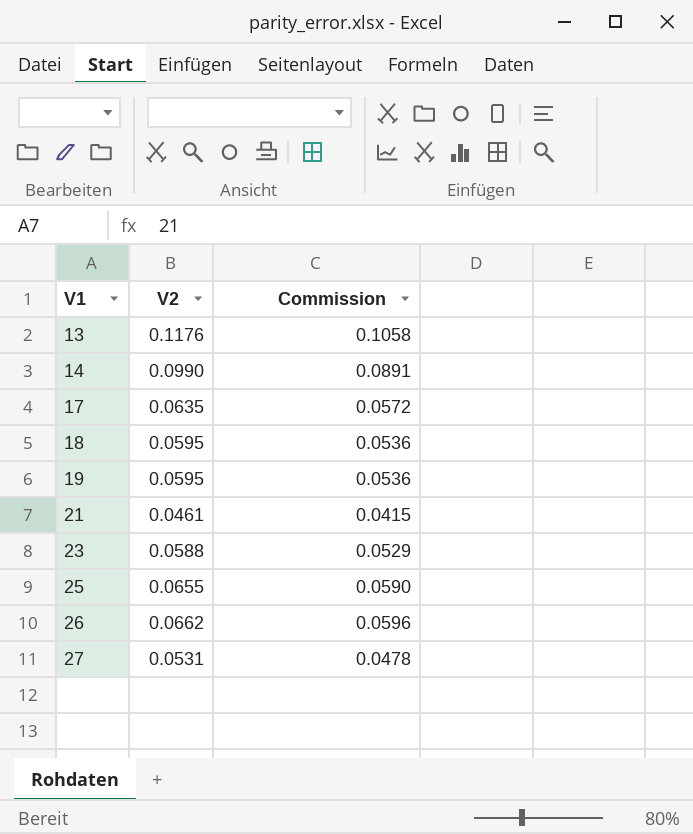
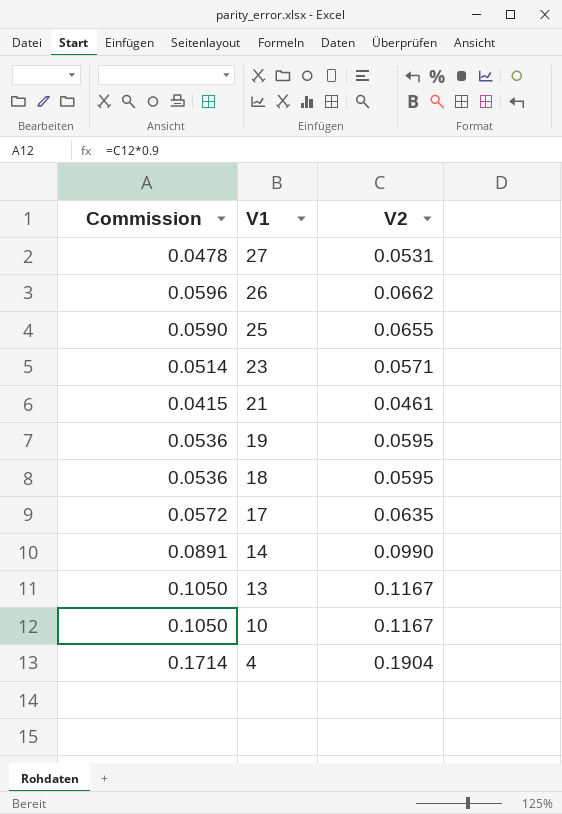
row order: V1 ascending -> V1 descending
column Commission | position: 3 -> 1
23 | Commission: 0.0529 -> 0.0514
23 | V2: 0.0588 -> 0.0571
13 | Commission: 0.1058 -> 0.1050
13 | V2: 0.1176 -> 0.1167
row 10: none -> 0.1050 | 0.1167
row 4: none -> 0.1714 | 0.1904

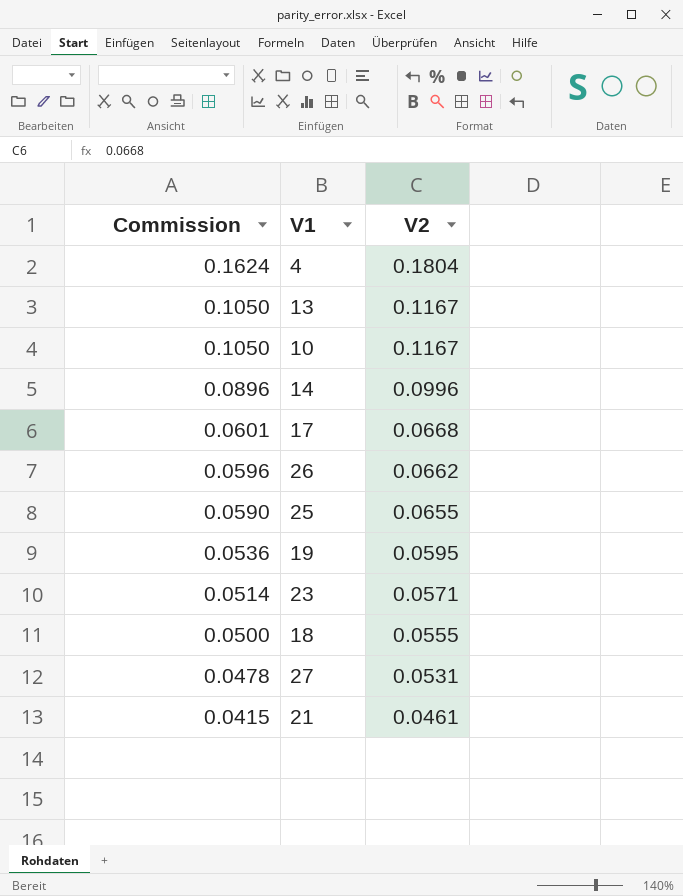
row order: V1 descending -> Commission descending
4 | Commission: 0.1714 -> 0.1624
4 | V2: 0.1904 -> 0.1804
14 | Commission: 0.0891 -> 0.0896
14 | V2: 0.0990 -> 0.0996
17 | Commission: 0.0572 -> 0.0601
17 | V2: 0.0635 -> 0.0668
18 | Commission: 0.0536 -> 0.0500
18 | V2: 0.0595 -> 0.0555

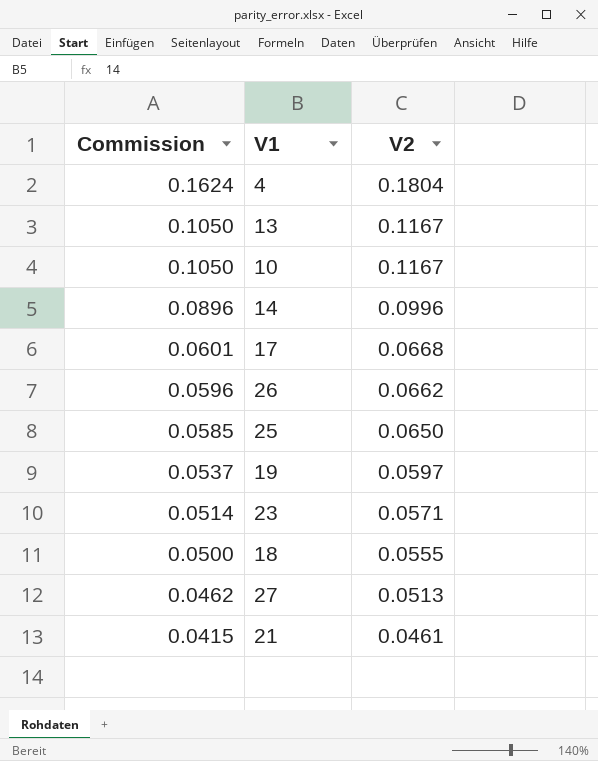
25 | Commission: 0.0590 -> 0.0585
25 | V2: 0.0655 -> 0.0650
19 | Commission: 0.0536 -> 0.0537
19 | V2: 0.0595 -> 0.0597
27 | Commission: 0.0478 -> 0.0462
27 | V2: 0.0531 -> 0.0513

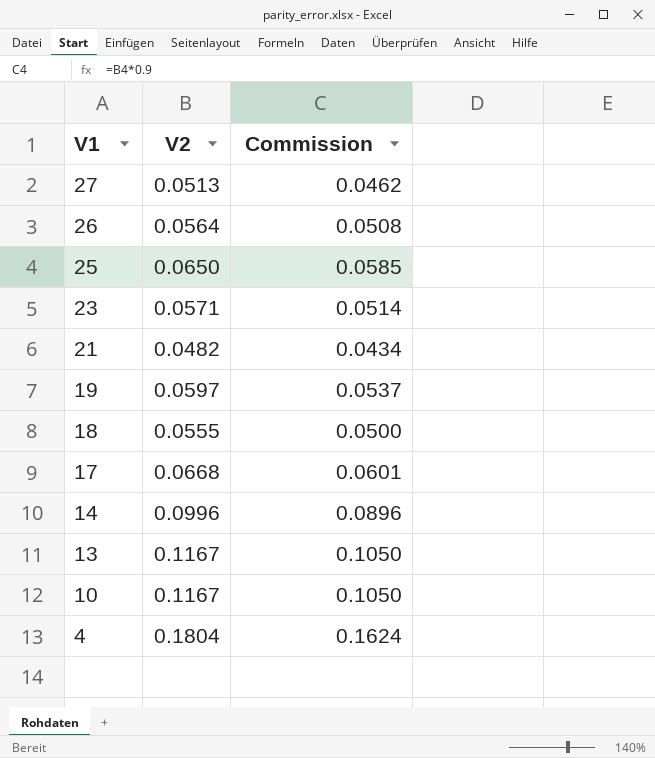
row order: Commission descending -> V1 descending
column Commission | position: 1 -> 3
26 | V2: 0.0662 -> 0.0564
26 | Commission: 0.0596 -> 0.0508
21 | V2: 0.0461 -> 0.0482
21 | Commission: 0.0415 -> 0.0434

